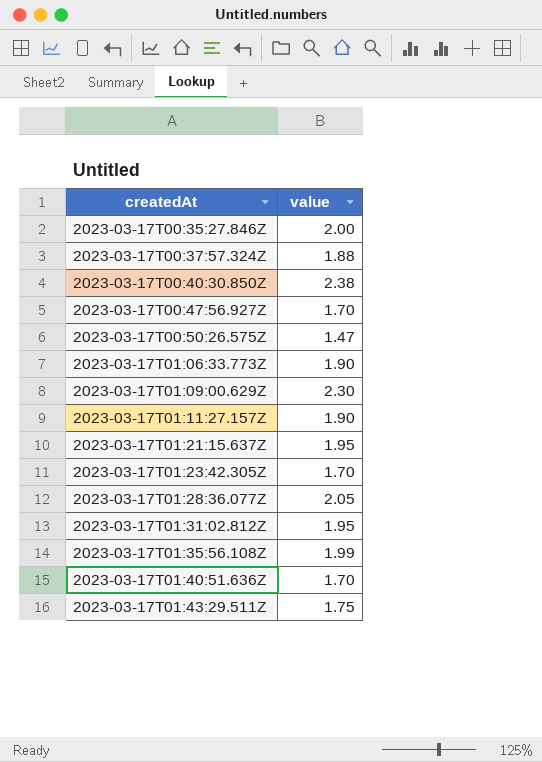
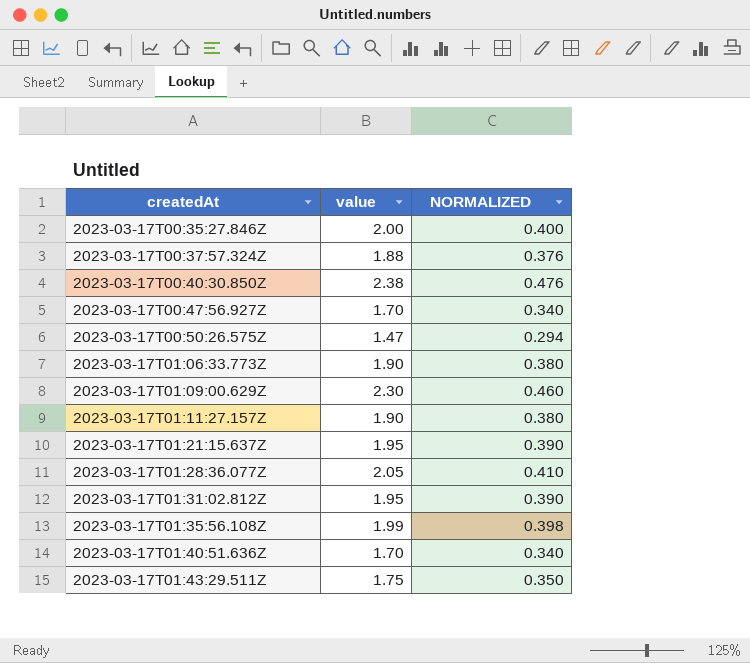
column NORMALIZED | formula: none -> [value] * 0.2
row 2023-03-17T01:23:42.305Z: 1.70 -> none

